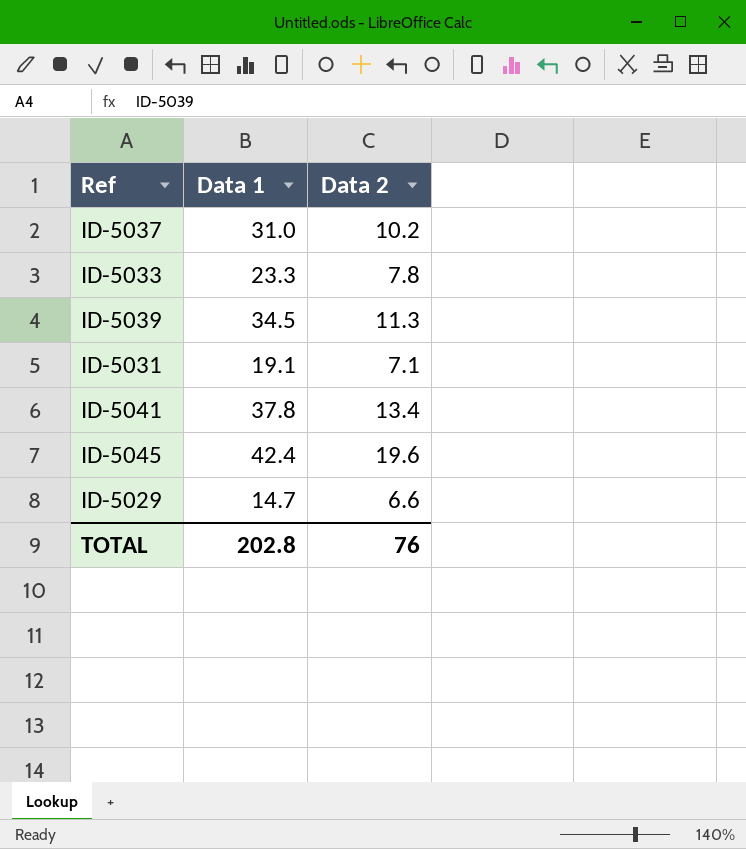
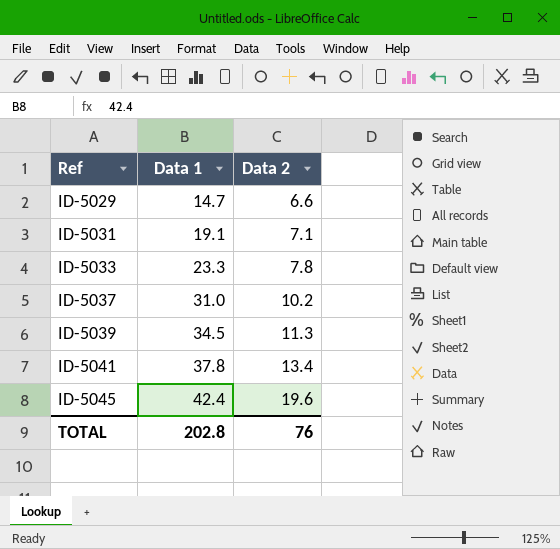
row order: none -> Ref ascending

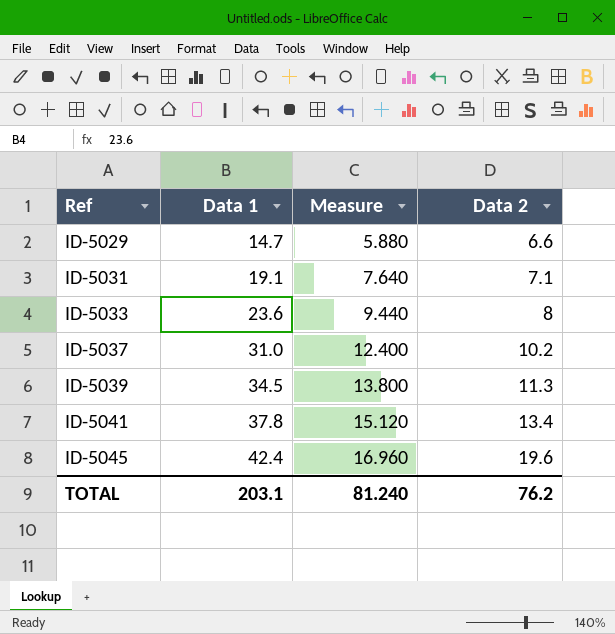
column Measure | formula: none -> [Data 1] * 0.4
ID-5033 | Data 1: 23.3 -> 23.6
ID-5033 | Data 2: 7.8 -> 8
TOTAL | Data 1: 202.8 -> 203.1
TOTAL | Data 2: 76 -> 76.2

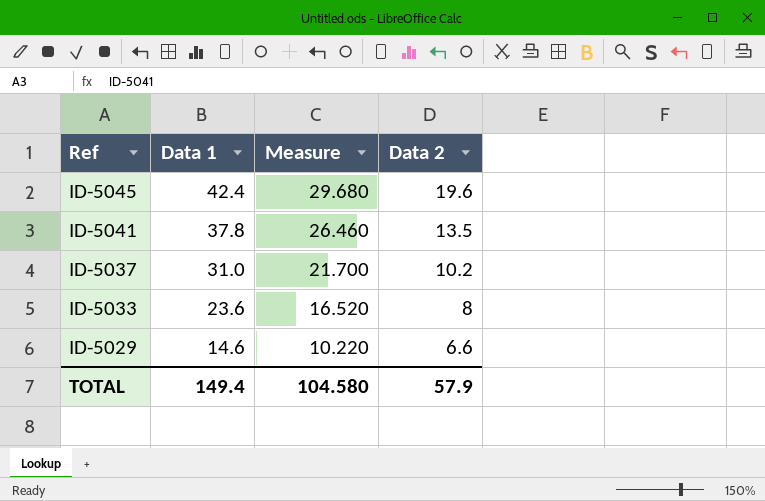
row order: Ref ascending -> Ref descending
column Measure | formula: [Data 1] * 0.4 -> [Data 1] * 0.7
row ID-5031: 19.1 | 7.640 | 7.1 -> none
row ID-5039: 34.5 | 13.800 | 11.3 -> none
ID-5041 | Data 2: 13.4 -> 13.5
ID-5029 | Data 1: 14.7 -> 14.6
TOTAL | Data 1: 203.1 -> 149.4
TOTAL | Measure: 81.240 -> 104.580
TOTAL | Data 2: 76.2 -> 57.9

